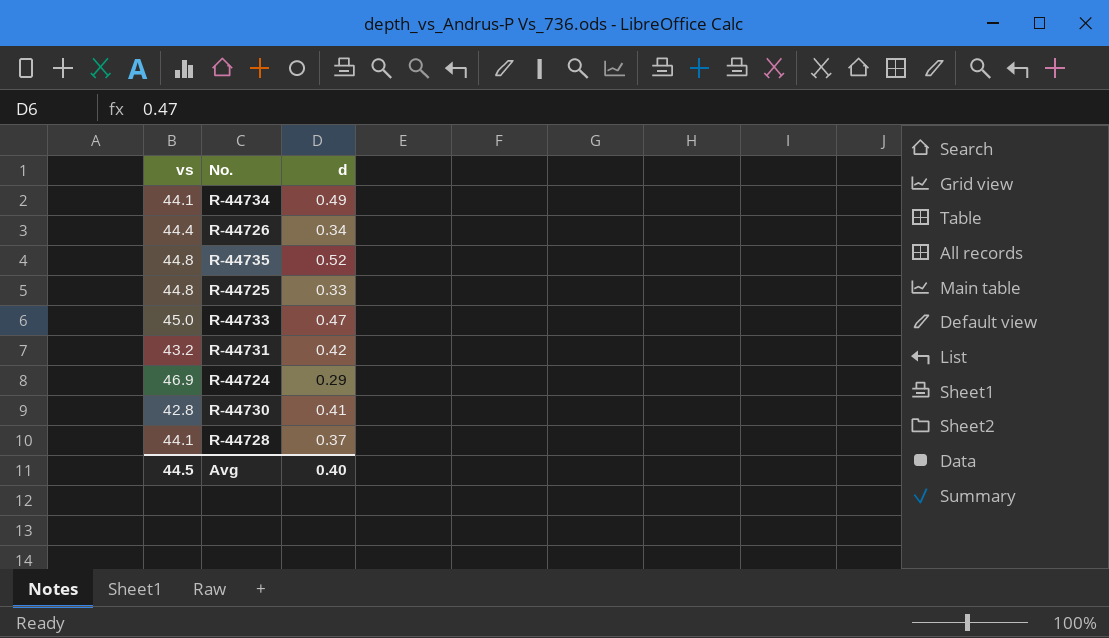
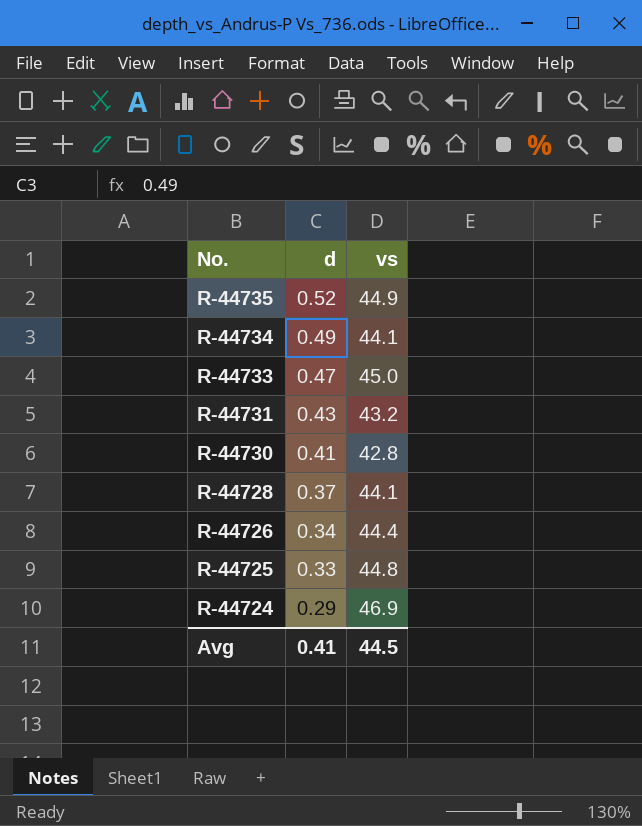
row order: none -> No. descending
column vs | position: 1 -> 3
R-44735 | vs: 44.8 -> 44.9
R-44731 | d: 0.42 -> 0.43
Avg | d: 0.40 -> 0.41

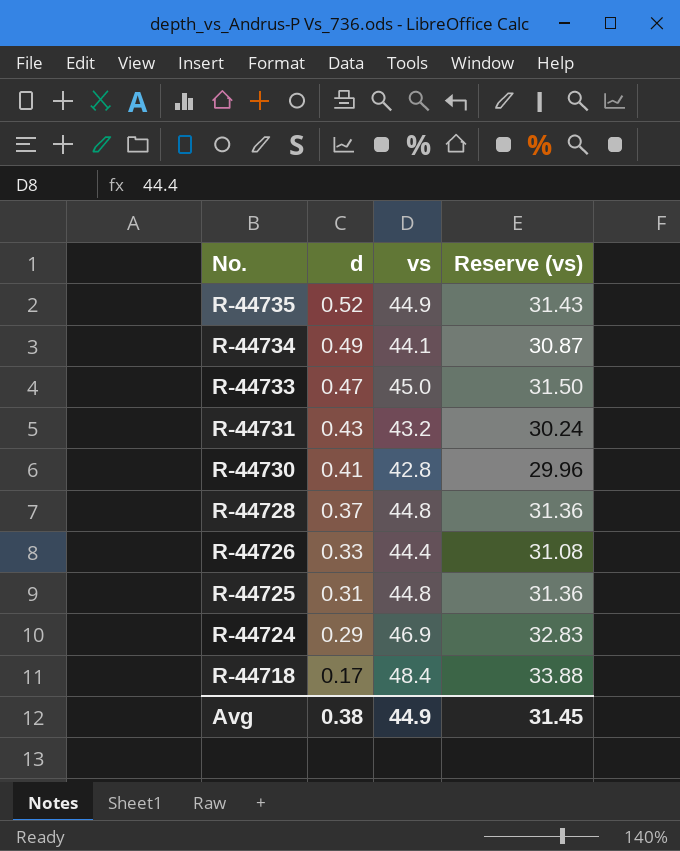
column Reserve (vs) | formula: none -> [vs] * 0.7
R-44728 | vs: 44.1 -> 44.8
R-44726 | d: 0.34 -> 0.33
R-44725 | d: 0.33 -> 0.31
row R-44718: none -> 0.17 | 48.4 | 33.88
Avg | d: 0.41 -> 0.38
Avg | vs: 44.5 -> 44.9

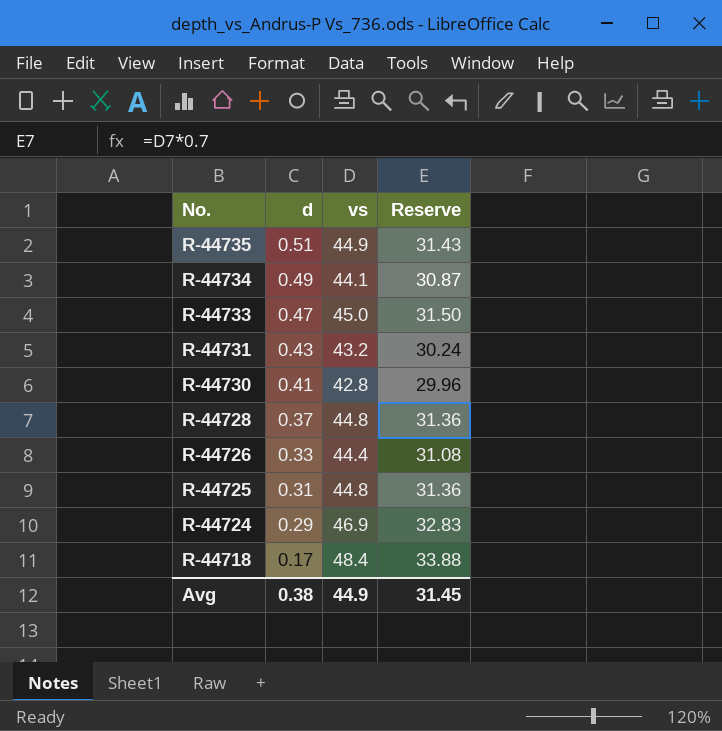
column name: Reserve (vs) -> Reserve
R-44735 | d: 0.52 -> 0.51

